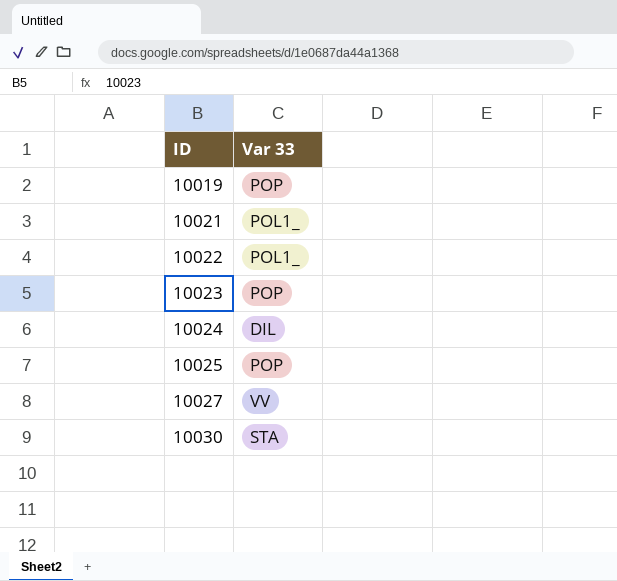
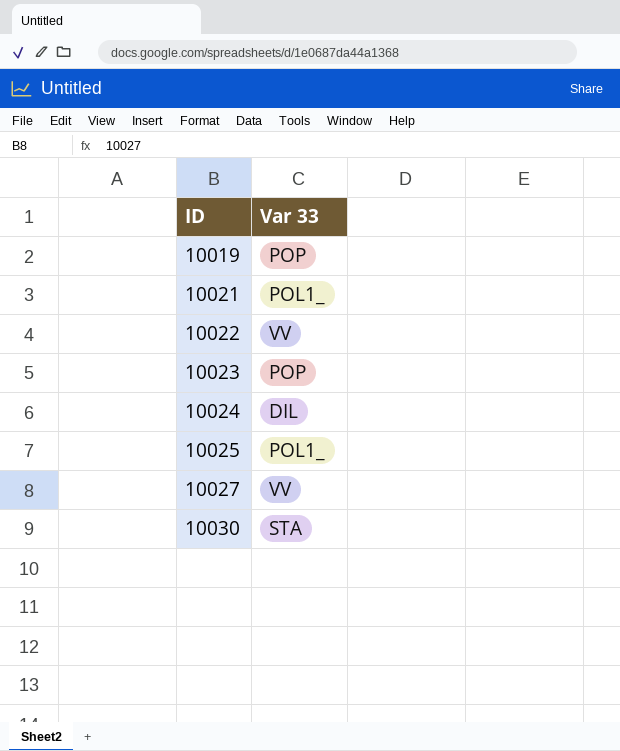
10022 | Var 33: POL1_ -> VV
10025 | Var 33: POP -> POL1_

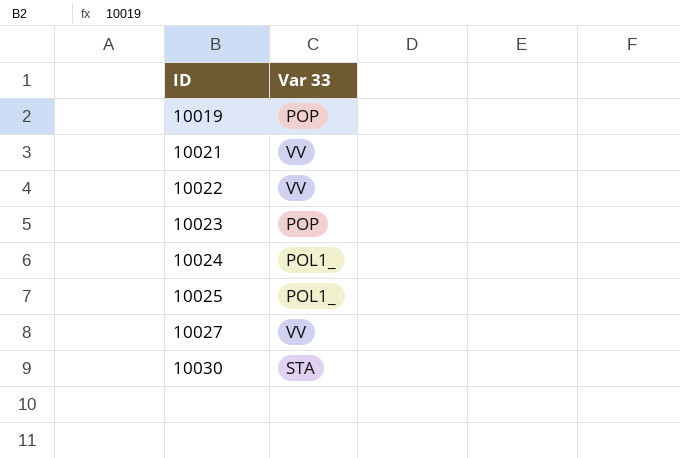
10021 | Var 33: POL1_ -> VV
10024 | Var 33: DIL -> POL1_

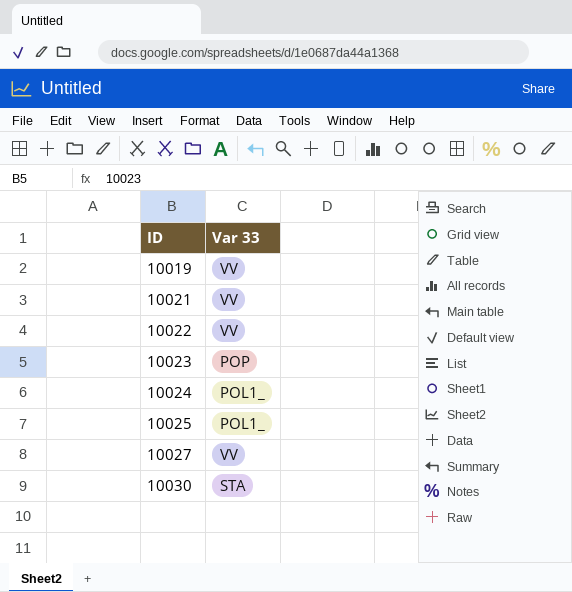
10019 | Var 33: POP -> VV

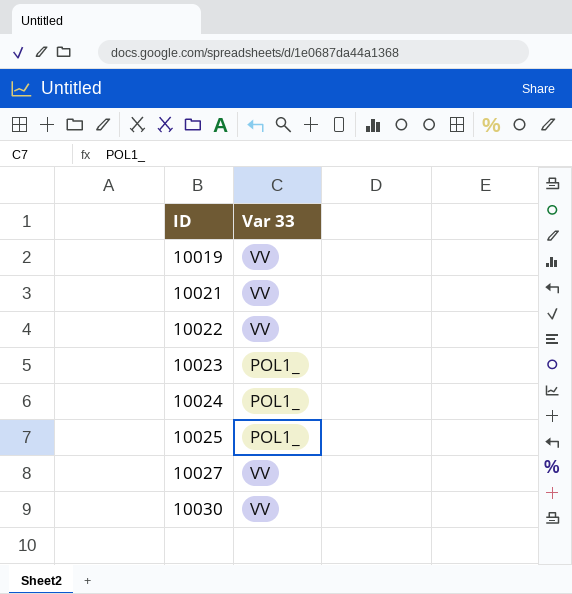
10023 | Var 33: POP -> POL1_
10030 | Var 33: STA -> VV

